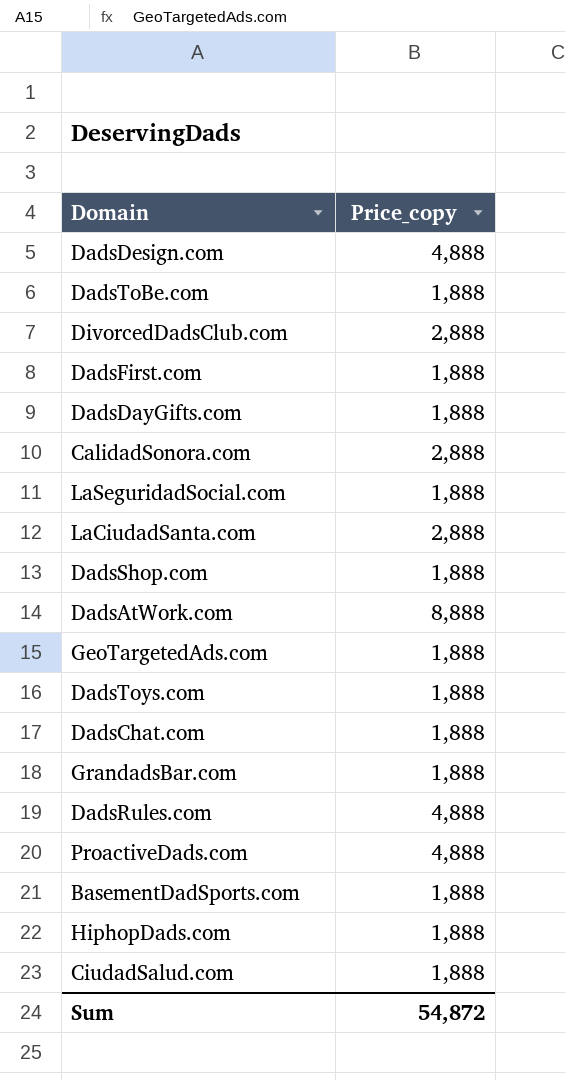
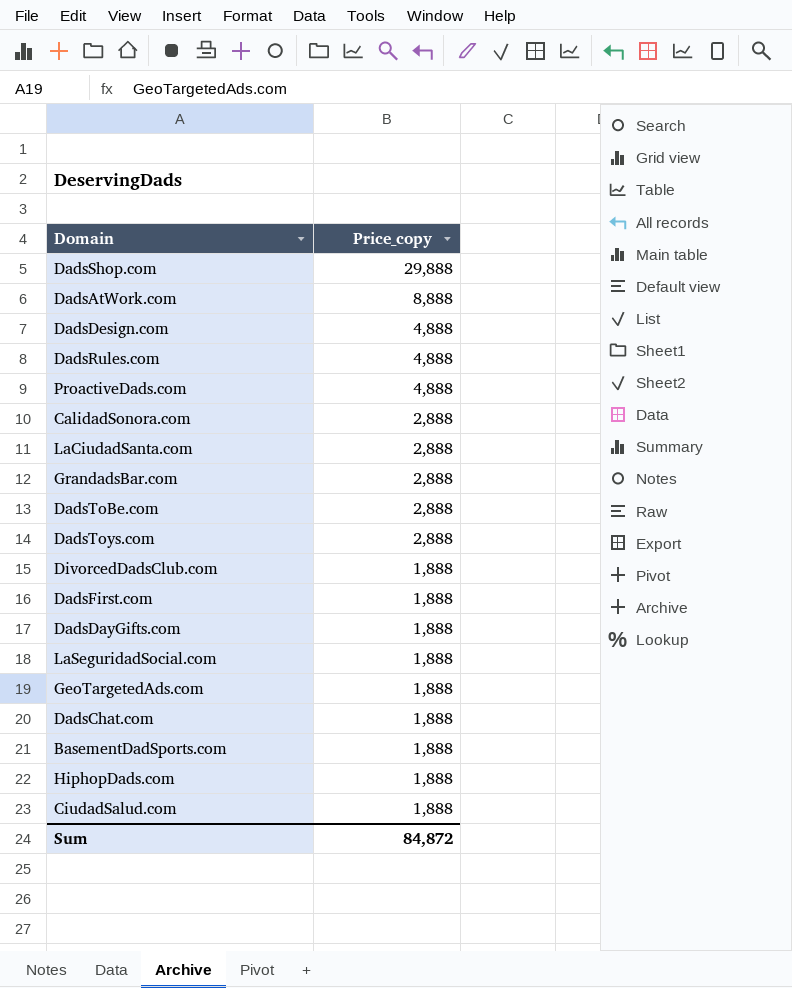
row order: none -> Price_copy descending
DadsShop.com | Price_copy: 1,888 -> 29,888
GrandadsBar.com | Price_copy: 1,888 -> 2,888
DadsToBe.com | Price_copy: 1,888 -> 2,888
DadsToys.com | Price_copy: 1,888 -> 2,888
DivorcedDadsClub.com | Price_copy: 2,888 -> 1,888
Sum | Price_copy: 54,872 -> 84,872

